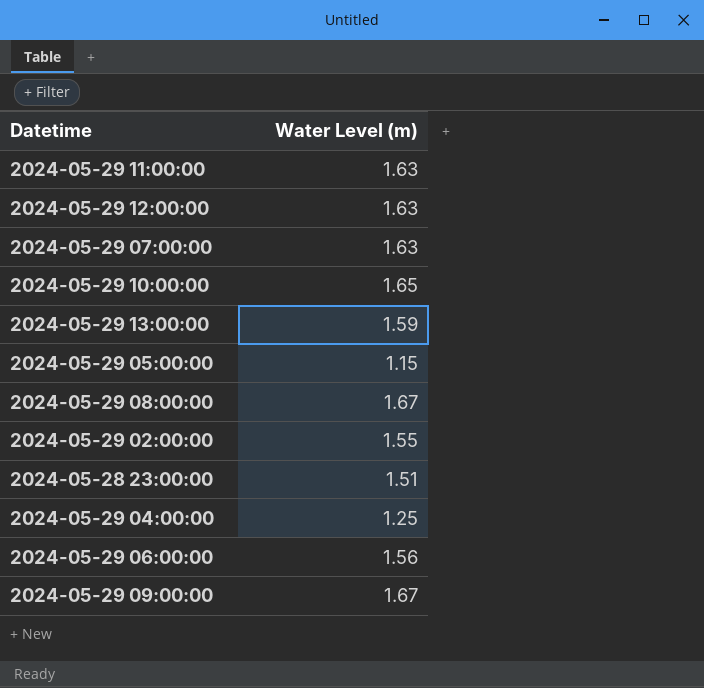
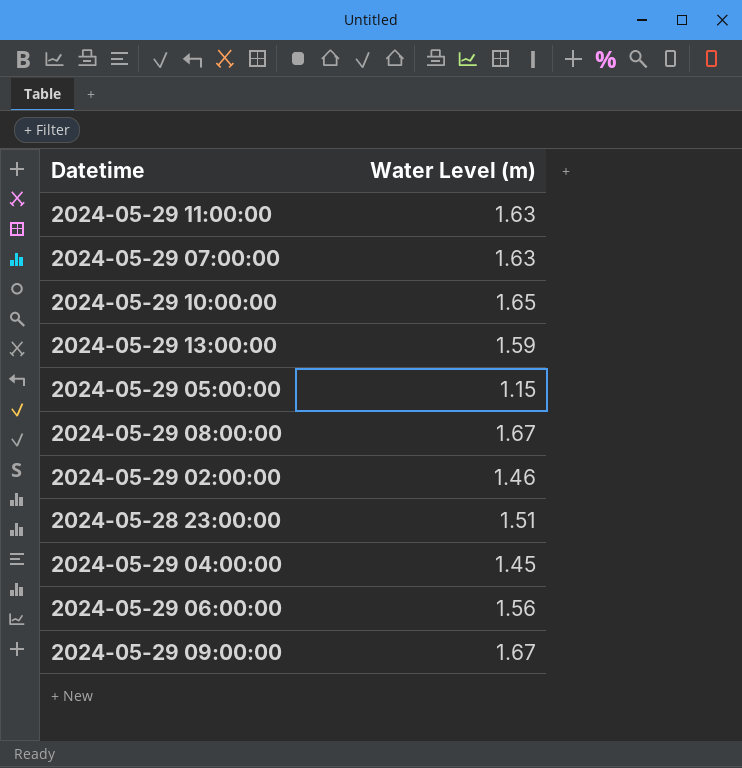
row 2024-05-29 12:00:00: 1.63 -> none
2024-05-29 02:00:00 | Water Level (m): 1.55 -> 1.46
2024-05-29 04:00:00 | Water Level (m): 1.25 -> 1.45

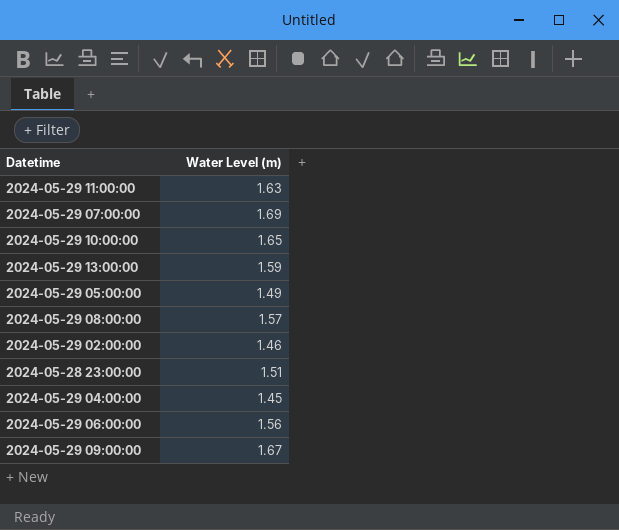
2024-05-29 07:00:00 | Water Level (m): 1.63 -> 1.69
2024-05-29 05:00:00 | Water Level (m): 1.15 -> 1.49
2024-05-29 08:00:00 | Water Level (m): 1.67 -> 1.57

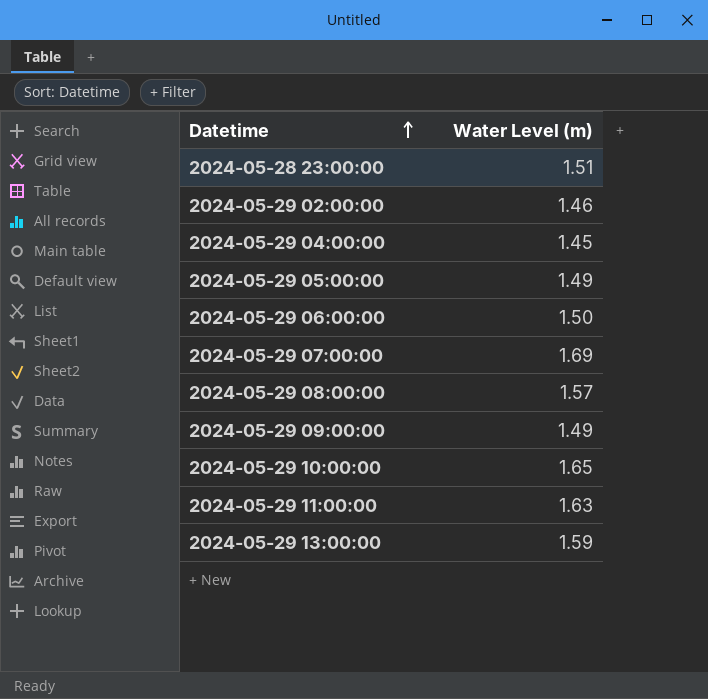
row order: none -> Datetime ascending
2024-05-29 06:00:00 | Water Level (m): 1.56 -> 1.50
2024-05-29 09:00:00 | Water Level (m): 1.67 -> 1.49

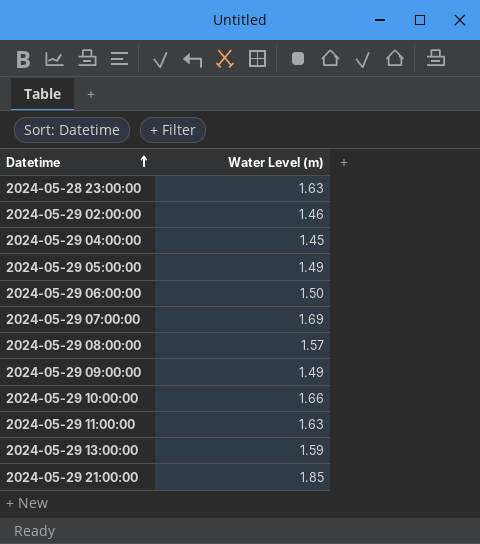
2024-05-28 23:00:00 | Water Level (m): 1.51 -> 1.63
2024-05-29 10:00:00 | Water Level (m): 1.65 -> 1.66
row 2024-05-29 21:00:00: none -> 1.85

